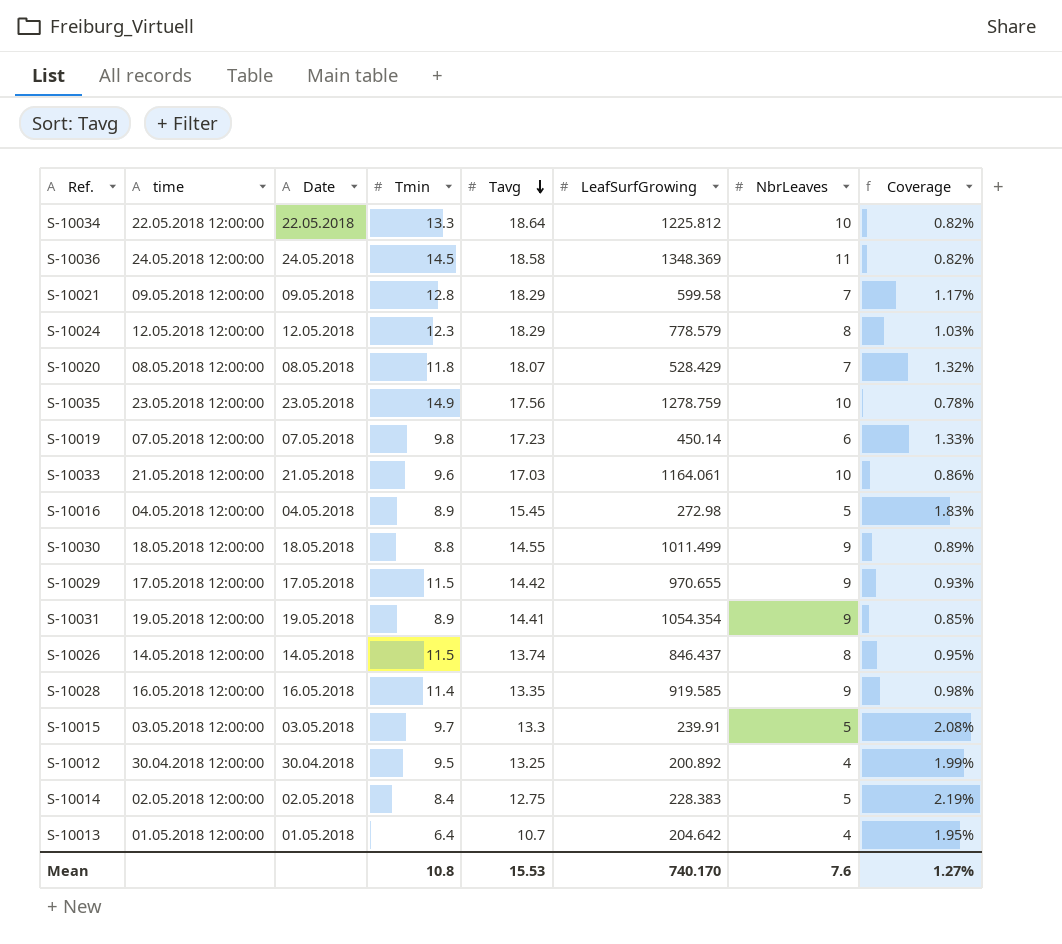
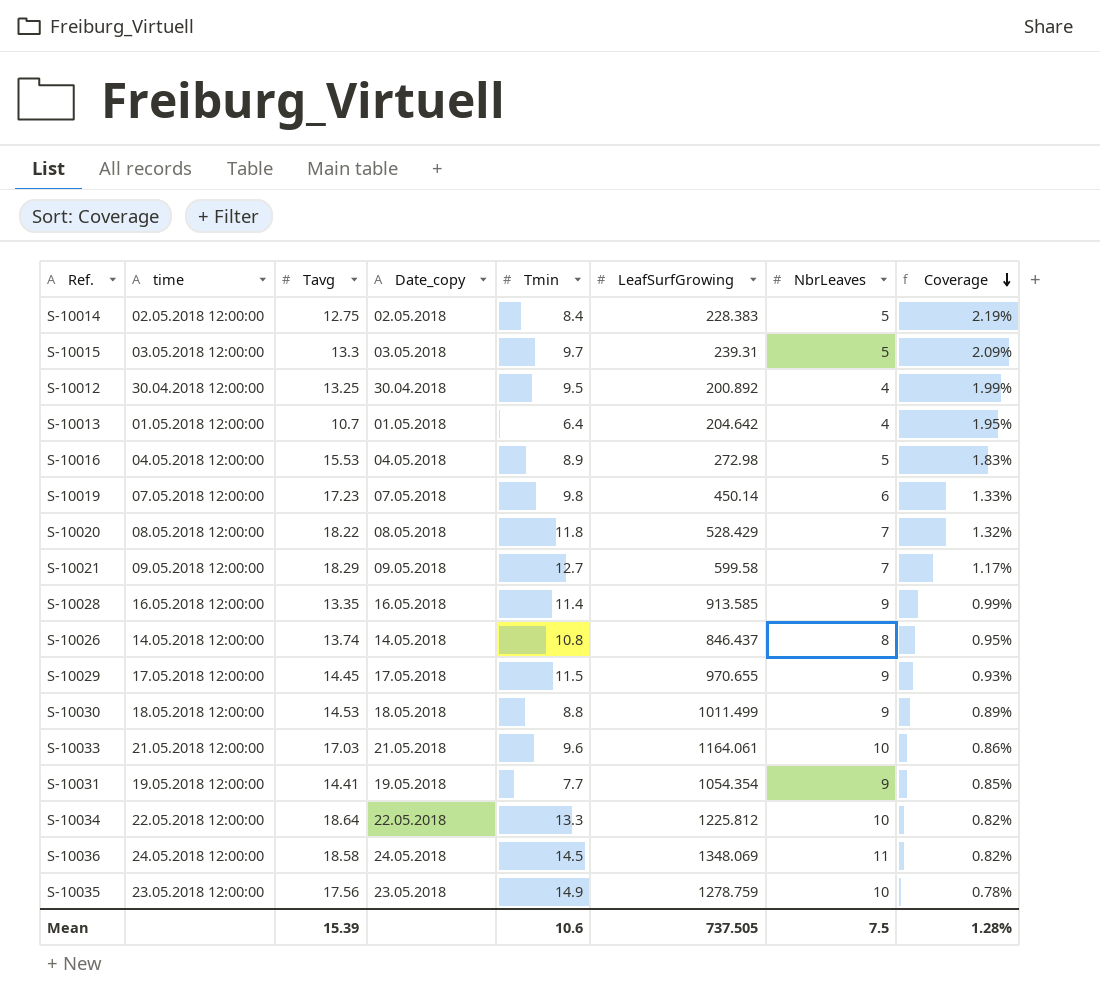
row order: Tavg descending -> Coverage descending
column Tavg | position: 5 -> 3
column name: Date -> Date_copy
row S-10024: 12.05.2018 12:00:00 | 12.05.2018 | 12.3 | 18.29 | 778.579 | 8 | 1.03% -> none
S-10015 | LeafSurfGrowing: 239.91 -> 239.31
S-10015 | Coverage: 2.08% -> 2.09%
S-10016 | Tavg: 15.45 -> 15.53
S-10020 | Tavg: 18.07 -> 18.22
S-10021 | Tmin: 12.8 -> 12.7
S-10028 | LeafSurfGrowing: 919.585 -> 913.585
S-10028 | Coverage: 0.98% -> 0.99%
S-10026 | Tmin: 11.5 -> 10.8
S-10029 | Tavg: 14.42 -> 14.45
S-10030 | Tavg: 14.55 -> 14.53
S-10031 | Tmin: 8.9 -> 7.7
S-10036 | LeafSurfGrowing: 1348.369 -> 1348.069
Mean | Tavg: 15.53 -> 15.39
Mean | Tmin: 10.8 -> 10.6
Mean | LeafSurfGrowing: 740.170 -> 737.505
Mean | NbrLeaves: 7.6 -> 7.5
Mean | Coverage: 1.27% -> 1.28%

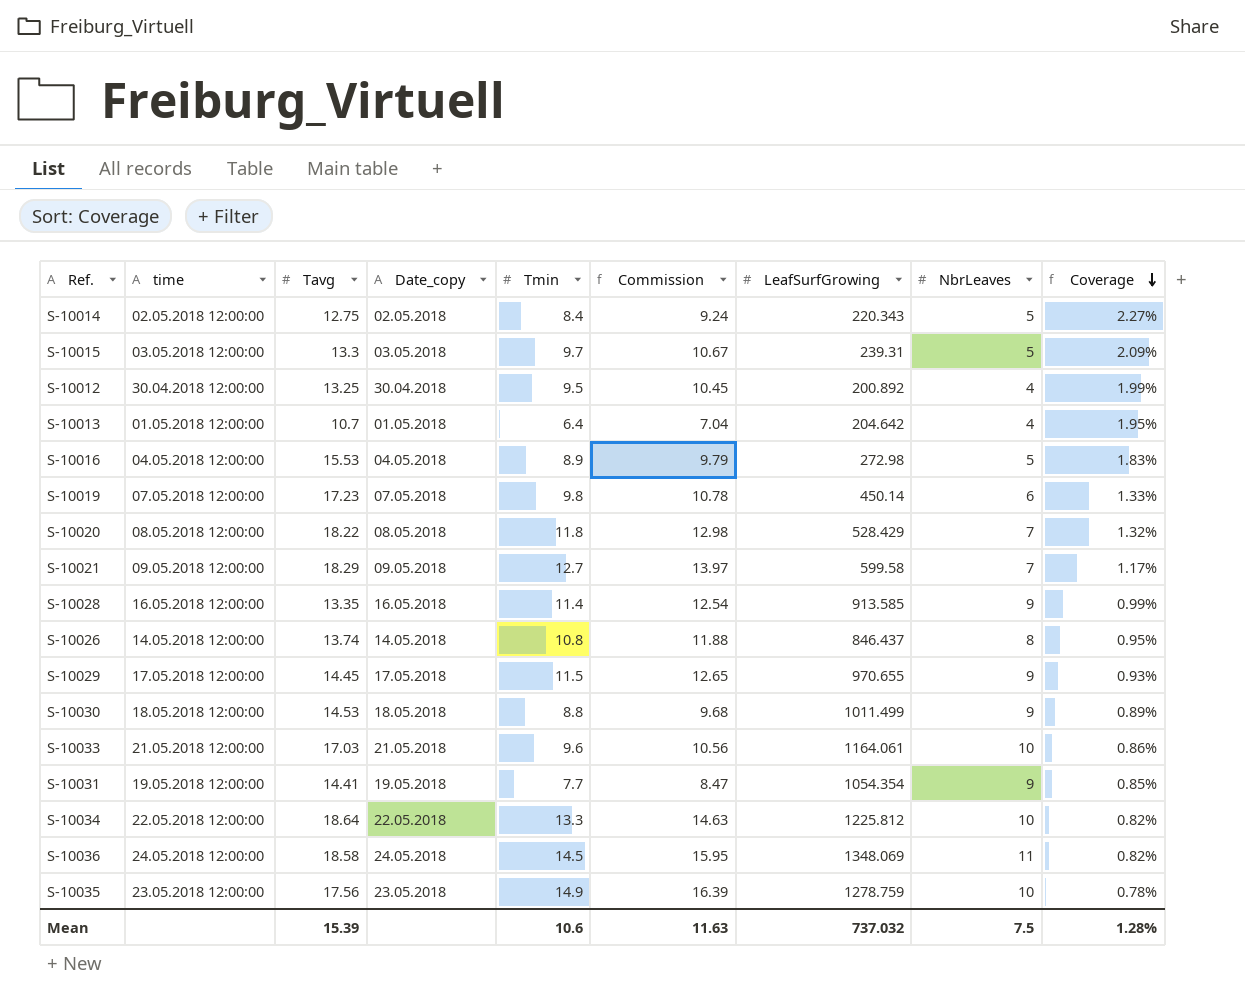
column Commission | formula: none -> [Tmin] * 1.1
S-10014 | LeafSurfGrowing: 228.383 -> 220.343
S-10014 | Coverage: 2.19% -> 2.27%
Mean | LeafSurfGrowing: 737.505 -> 737.032

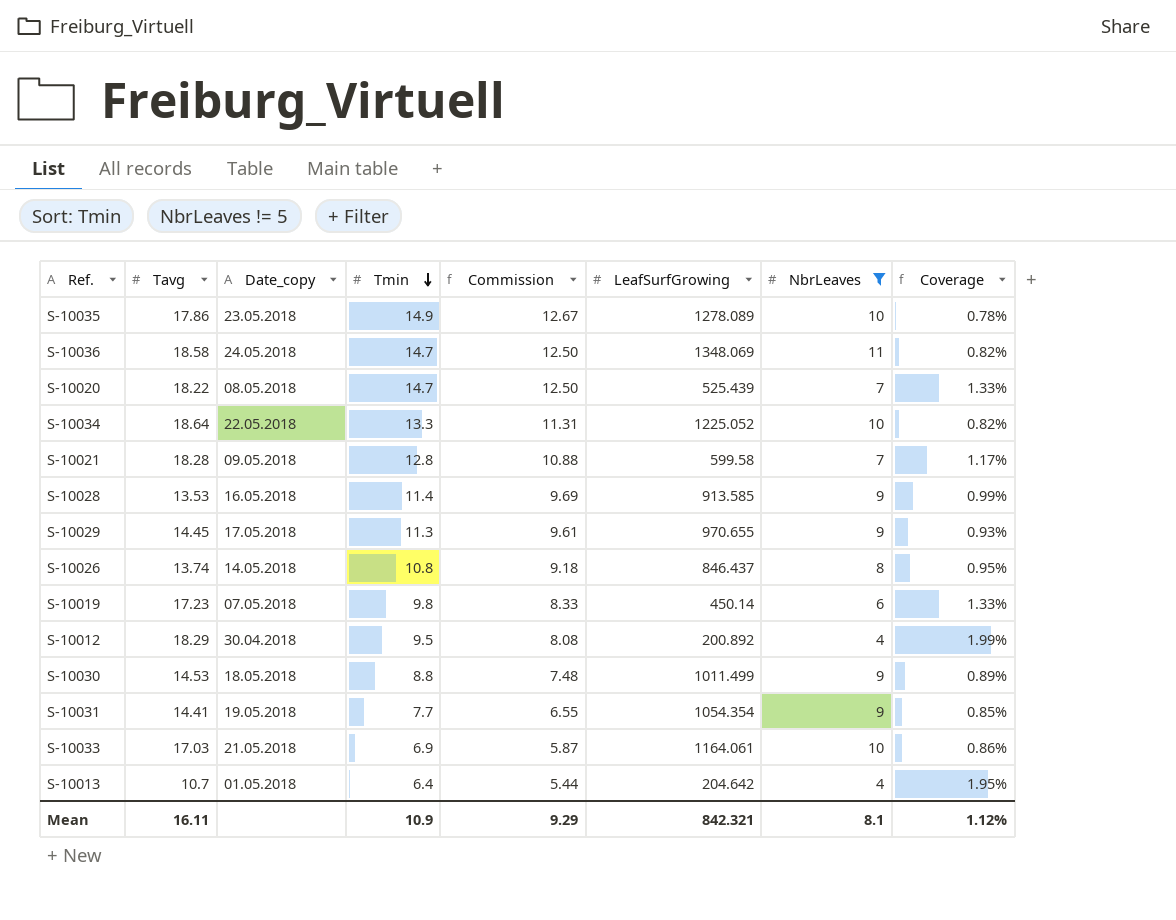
filter: none -> NbrLeaves != 5
row order: Coverage descending -> Tmin descending
column time | position: 2 -> none
column Commission | formula: [Tmin] * 1.1 -> [Tmin] * 0.85
S-10035 | Tavg: 17.56 -> 17.86
S-10035 | LeafSurfGrowing: 1278.759 -> 1278.089
S-10036 | Tmin: 14.5 -> 14.7
S-10020 | Tmin: 11.8 -> 14.7
S-10020 | LeafSurfGrowing: 528.429 -> 525.439
S-10020 | Coverage: 1.32% -> 1.33%
S-10034 | LeafSurfGrowing: 1225.812 -> 1225.052
S-10021 | Tavg: 18.29 -> 18.28
S-10021 | Tmin: 12.7 -> 12.8
S-10028 | Tavg: 13.35 -> 13.53
S-10029 | Tmin: 11.5 -> 11.3
S-10012 | Tavg: 13.25 -> 18.29
S-10033 | Tmin: 9.6 -> 6.9
Mean | Tavg: 15.39 -> 16.11
Mean | Tmin: 10.6 -> 10.9
Mean | Commission: 11.63 -> 9.29
Mean | LeafSurfGrowing: 737.032 -> 842.321
Mean | NbrLeaves: 7.5 -> 8.1
Mean | Coverage: 1.28% -> 1.12%

